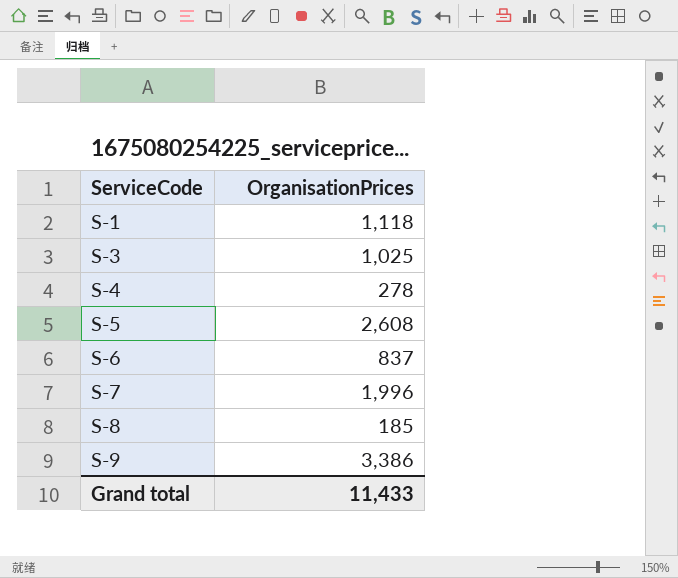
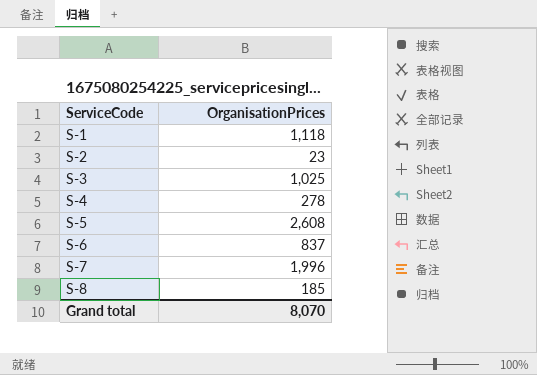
row S-9: 3,386 -> none
row S-2: none -> 23
Grand total | OrganisationPrices: 11,433 -> 8,070

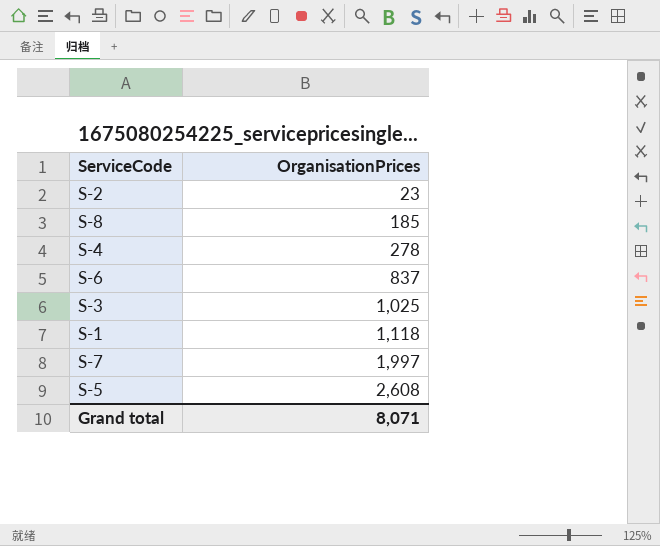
row order: ServiceCode ascending -> OrganisationPrices ascending
S-7 | OrganisationPrices: 1,996 -> 1,997
Grand total | OrganisationPrices: 8,070 -> 8,071

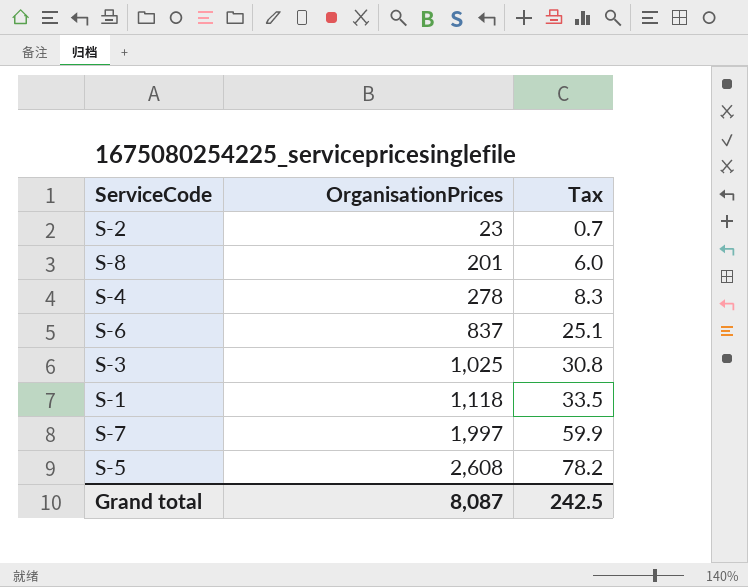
column Tax | formula: none -> [OrganisationPrices] * 0.03
S-8 | OrganisationPrices: 185 -> 201
Grand total | OrganisationPrices: 8,071 -> 8,087

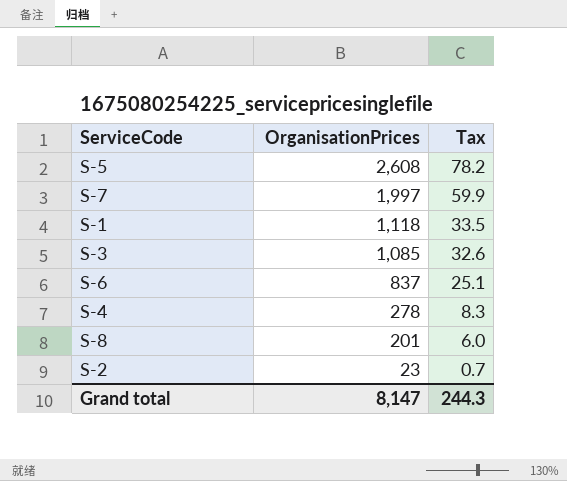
row order: OrganisationPrices ascending -> OrganisationPrices descending
S-3 | OrganisationPrices: 1,025 -> 1,085
S-3 | Tax: 30.8 -> 32.6
Grand total | OrganisationPrices: 8,087 -> 8,147
Grand total | Tax: 242.5 -> 244.3

